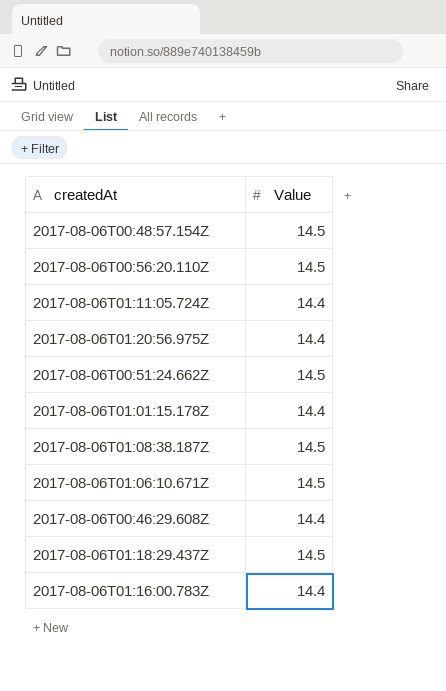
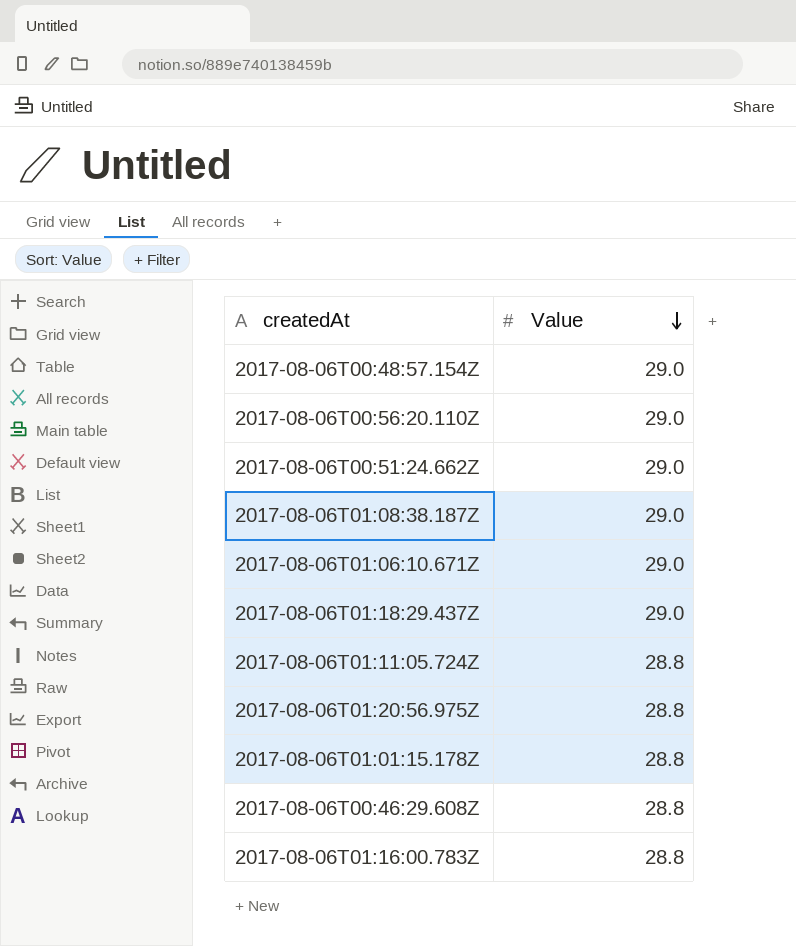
row order: none -> Value descending
2017-08-06T00:48:57.154Z | Value: 14.5 -> 29.0
2017-08-06T00:56:20.110Z | Value: 14.5 -> 29.0
2017-08-06T00:51:24.662Z | Value: 14.5 -> 29.0
2017-08-06T01:08:38.187Z | Value: 14.5 -> 29.0
2017-08-06T01:06:10.671Z | Value: 14.5 -> 29.0
2017-08-06T01:18:29.437Z | Value: 14.5 -> 29.0
2017-08-06T01:11:05.724Z | Value: 14.4 -> 28.8
2017-08-06T01:20:56.975Z | Value: 14.4 -> 28.8
2017-08-06T01:01:15.178Z | Value: 14.4 -> 28.8
2017-08-06T00:46:29.608Z | Value: 14.4 -> 28.8
2017-08-06T01:16:00.783Z | Value: 14.4 -> 28.8

